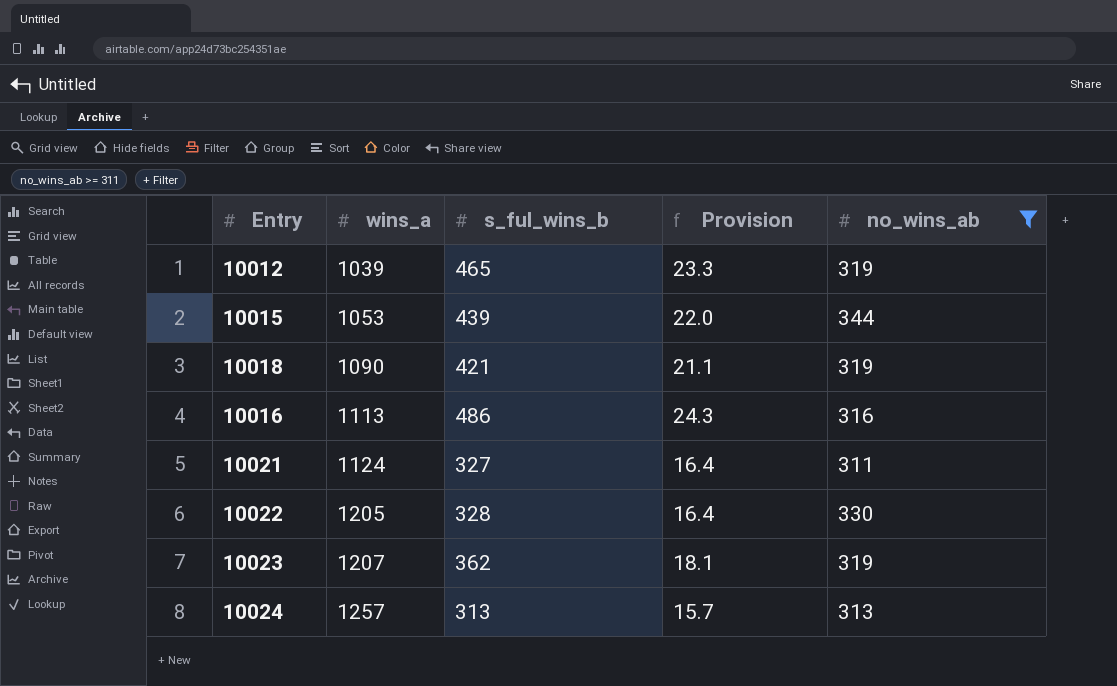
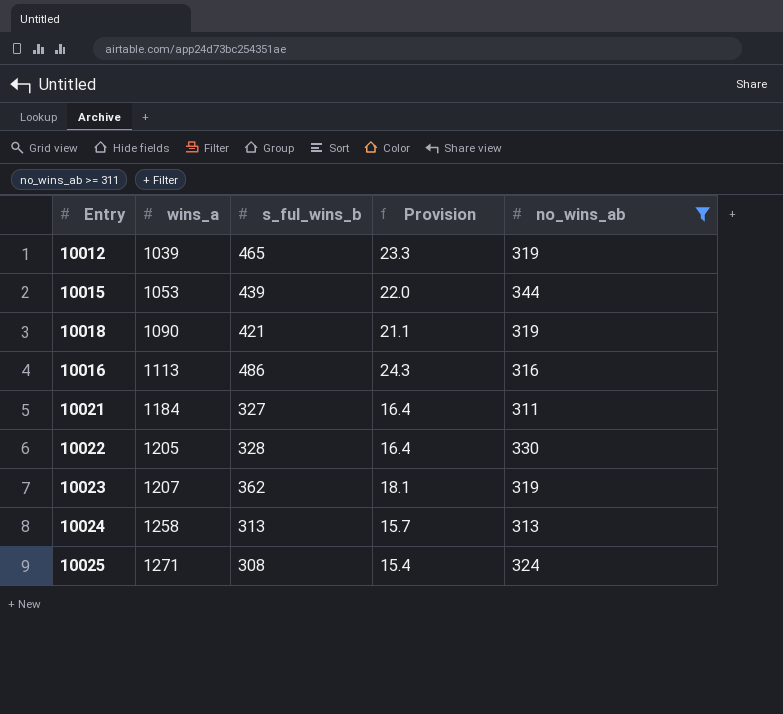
10021 | wins_a: 1124 -> 1184
10024 | wins_a: 1257 -> 1258
row 10025: none -> 1271 | 308 | 15.4 | 324

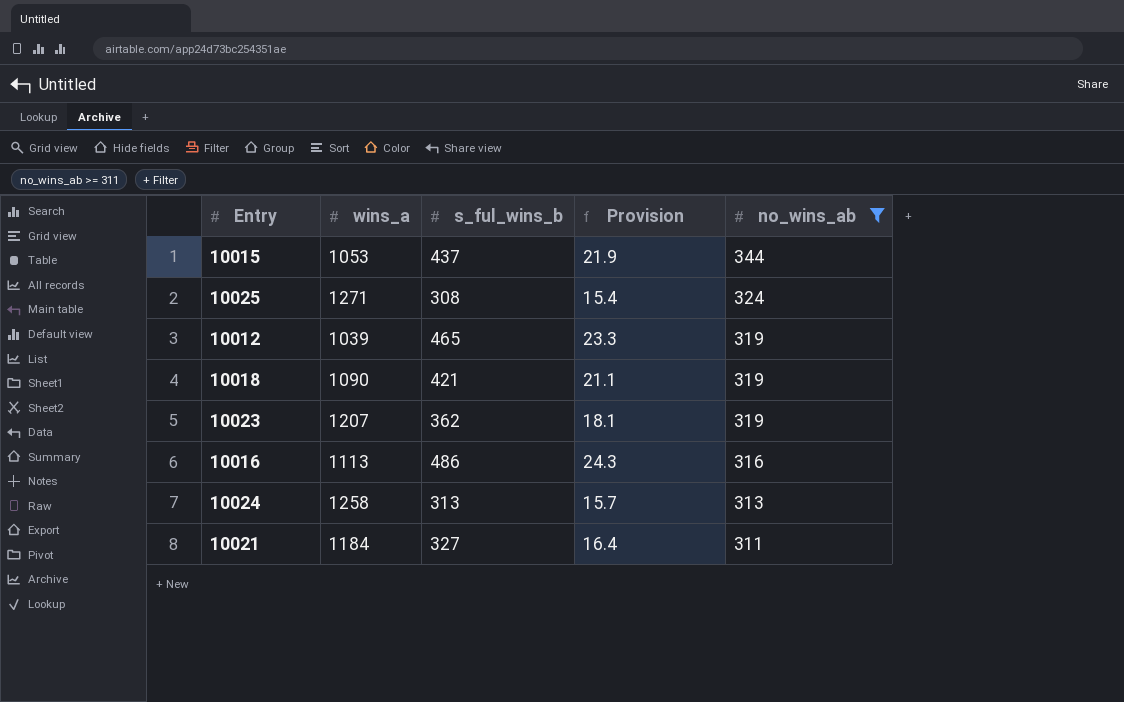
row order: wins_a ascending -> no_wins_ab descending
row 10022: 1205 | 328 | 16.4 | 330 -> none
10015 | s_ful_wins_b: 439 -> 437
10015 | Provision: 22.0 -> 21.9

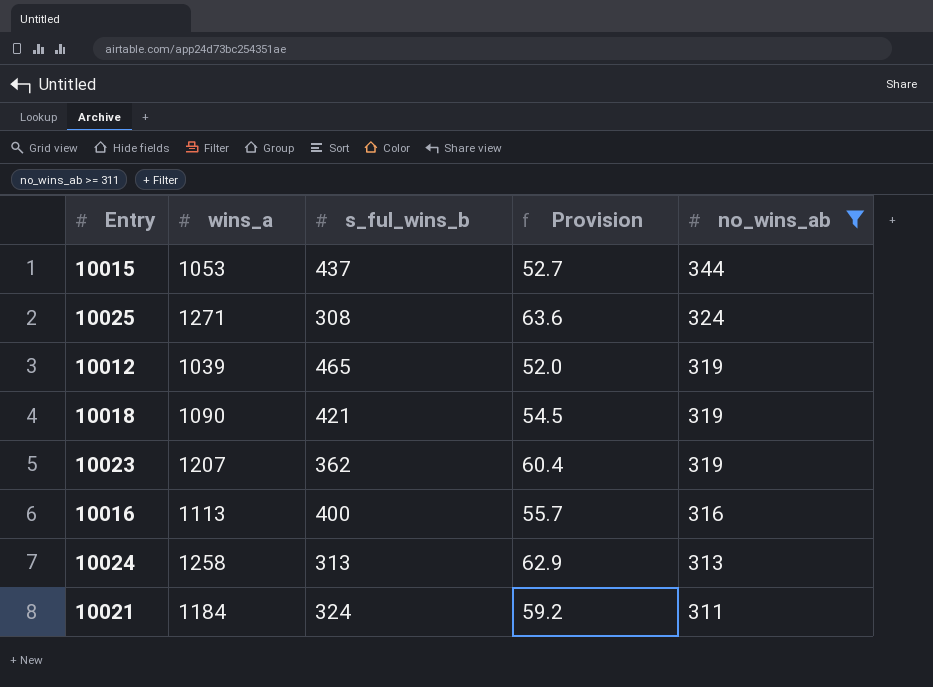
column Provision | formula: [s_ful_wins_b] * 0.05 -> [wins_a] * 0.05
10016 | s_ful_wins_b: 486 -> 400
10021 | s_ful_wins_b: 327 -> 324

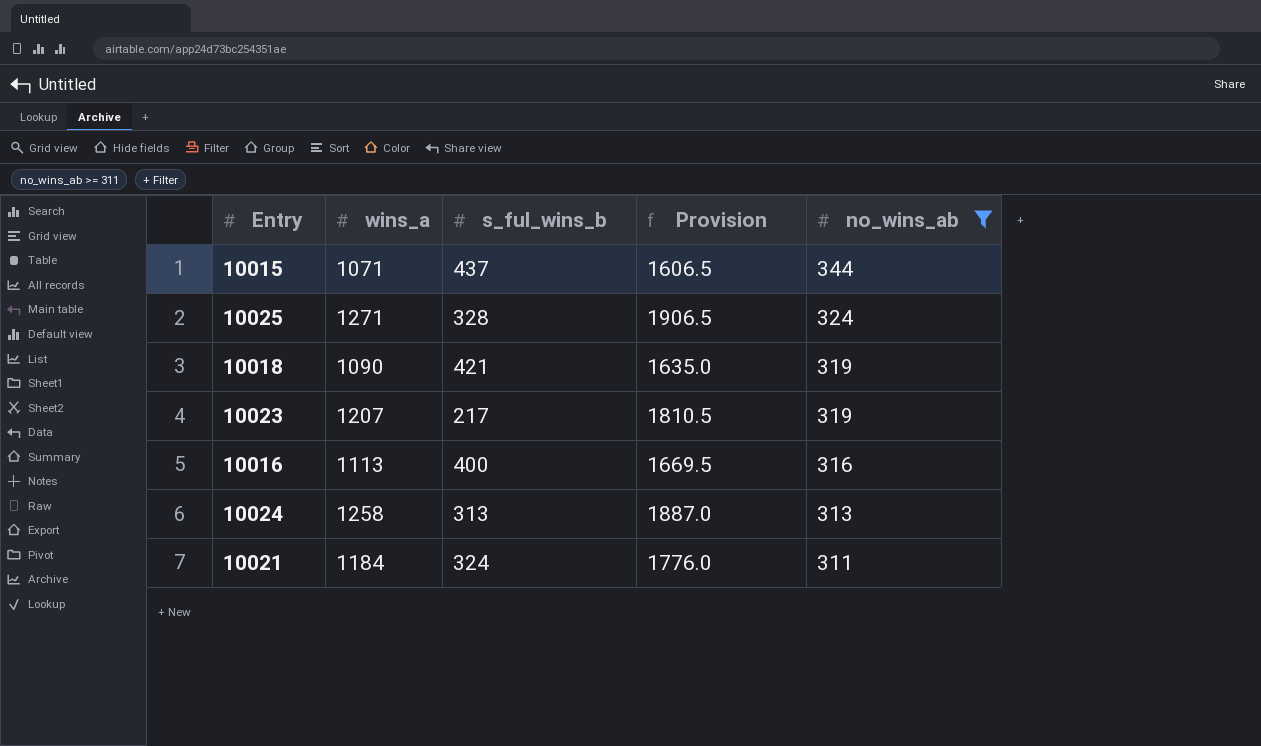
column Provision | formula: [wins_a] * 0.05 -> [wins_a] * 1.5
row 10012: 1039 | 465 | 52.0 | 319 -> none
10015 | wins_a: 1053 -> 1071
10025 | s_ful_wins_b: 308 -> 328
10023 | s_ful_wins_b: 362 -> 217

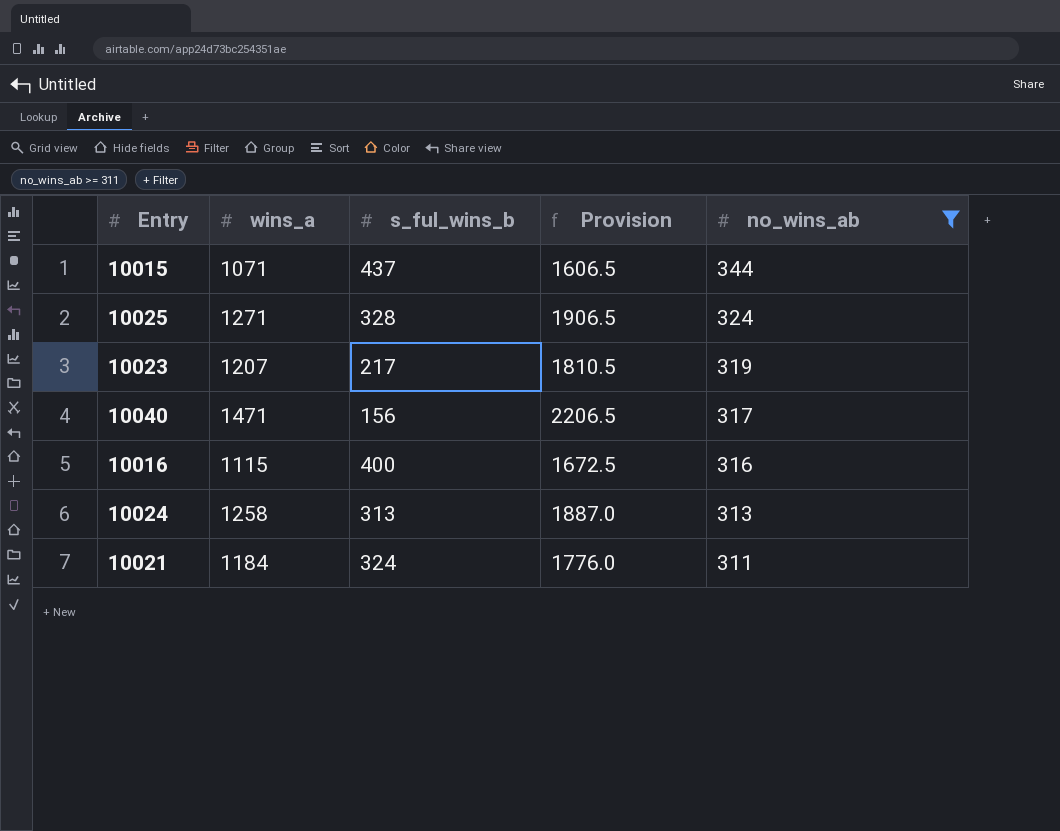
row 10018: 1090 | 421 | 1635.0 | 319 -> none
row 10040: none -> 1471 | 156 | 2206.5 | 317
10016 | wins_a: 1113 -> 1115
10016 | Provision: 1669.5 -> 1672.5

